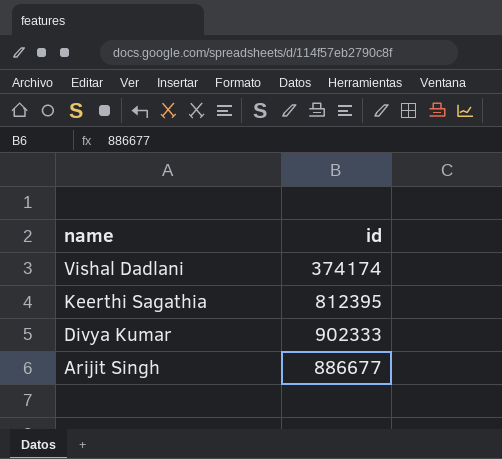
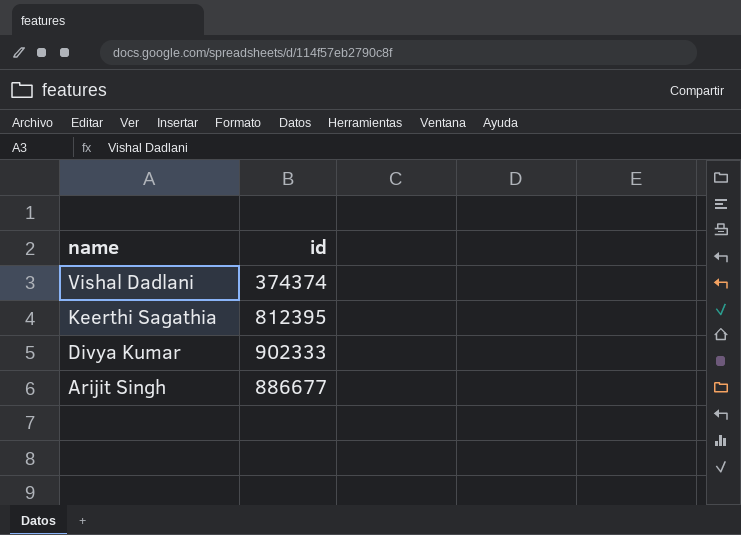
Vishal Dadlani | id: 374174 -> 374374

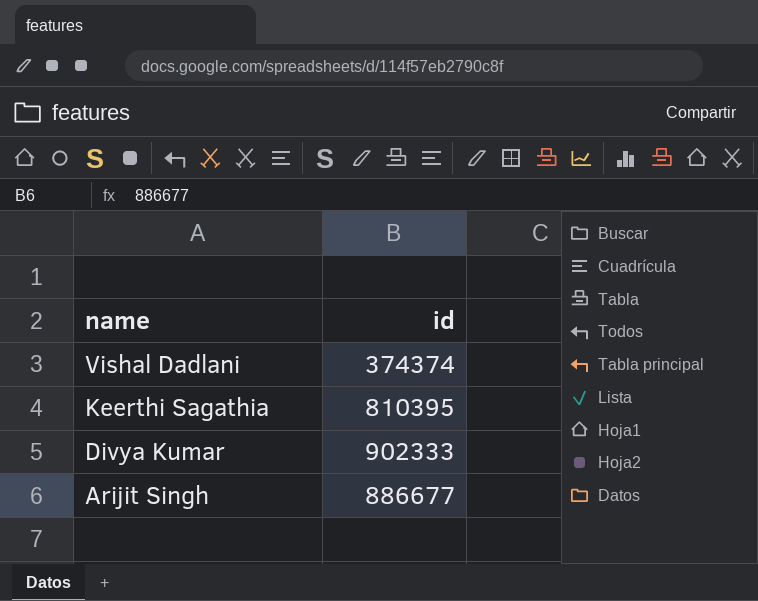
Keerthi Sagathia | id: 812395 -> 810395

